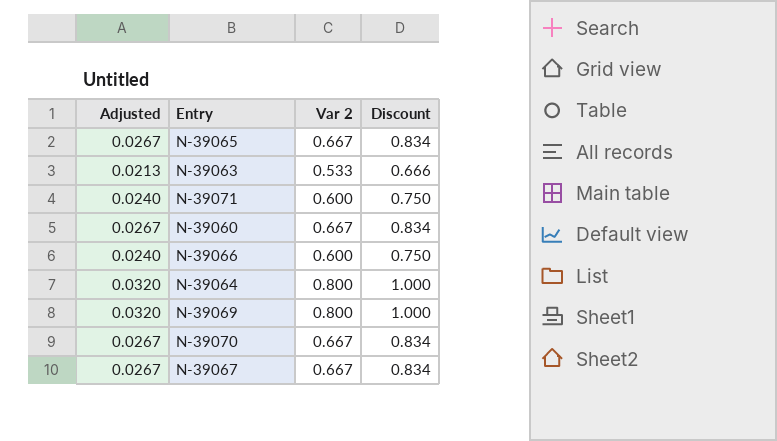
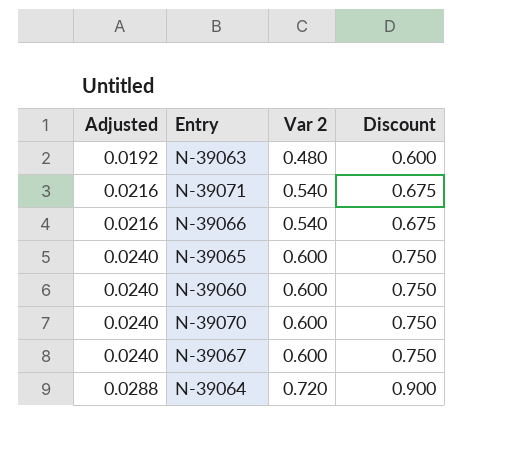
row order: none -> Adjusted ascending
row N-39069: 0.0320 | 0.800 | 1.000 -> none
N-39063 | Adjusted: 0.0213 -> 0.0192
N-39063 | Var 2: 0.533 -> 0.480
N-39063 | Discount: 0.666 -> 0.600
N-39071 | Adjusted: 0.0240 -> 0.0216
N-39071 | Var 2: 0.600 -> 0.540
N-39071 | Discount: 0.750 -> 0.675
N-39066 | Adjusted: 0.0240 -> 0.0216
N-39066 | Var 2: 0.600 -> 0.540
N-39066 | Discount: 0.750 -> 0.675
N-39065 | Adjusted: 0.0267 -> 0.0240
N-39065 | Var 2: 0.667 -> 0.600
N-39065 | Discount: 0.834 -> 0.750
N-39060 | Adjusted: 0.0267 -> 0.0240
N-39060 | Var 2: 0.667 -> 0.600
N-39060 | Discount: 0.834 -> 0.750
N-39070 | Adjusted: 0.0267 -> 0.0240
N-39070 | Var 2: 0.667 -> 0.600
N-39070 | Discount: 0.834 -> 0.750
N-39067 | Adjusted: 0.0267 -> 0.0240
N-39067 | Var 2: 0.667 -> 0.600
N-39067 | Discount: 0.834 -> 0.750
N-39064 | Adjusted: 0.0320 -> 0.0288
N-39064 | Var 2: 0.800 -> 0.720
N-39064 | Discount: 1.000 -> 0.900

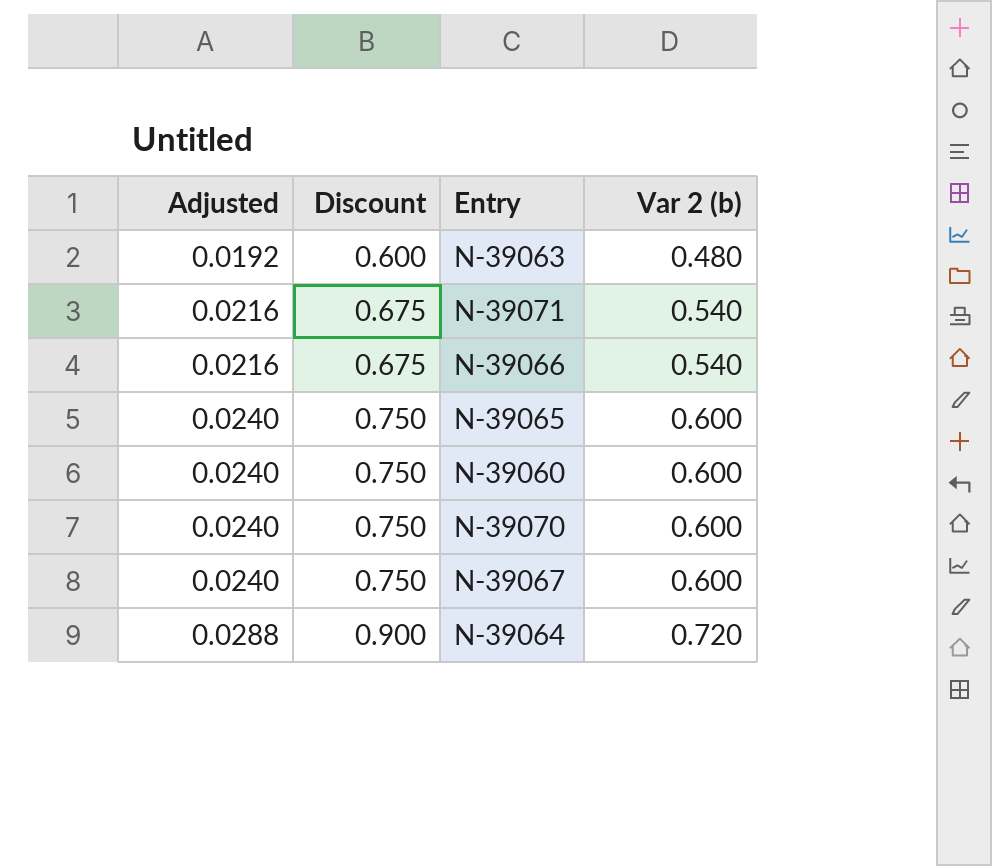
column Discount | position: 4 -> 2
column name: Var 2 -> Var 2 (b)

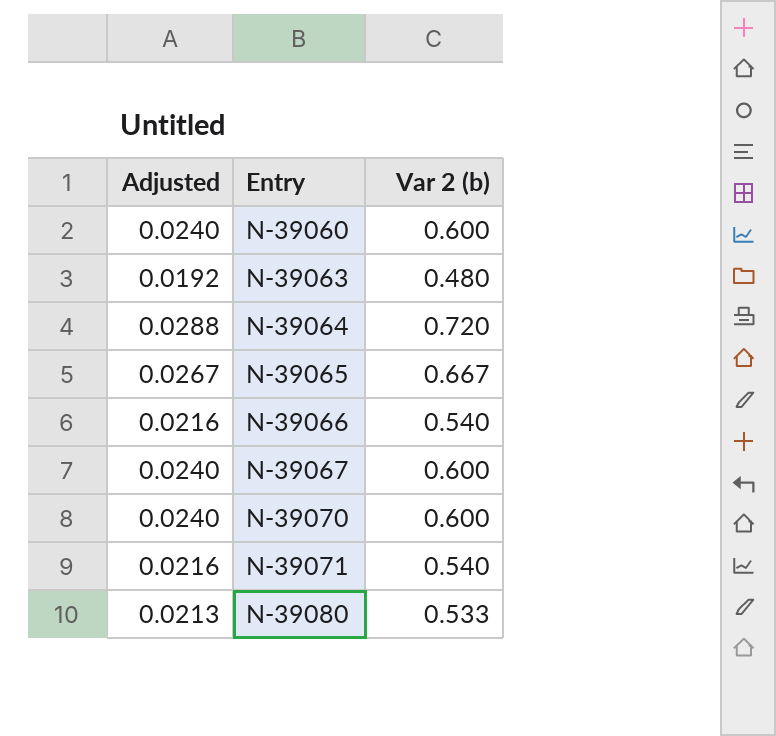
row order: Adjusted ascending -> Entry ascending
column Discount | formula: [Var 2 (b)] * 1.25 -> none
N-39065 | Adjusted: 0.0240 -> 0.0267
N-39065 | Var 2 (b): 0.600 -> 0.667
row N-39080: none -> 0.0213 | 0.533

